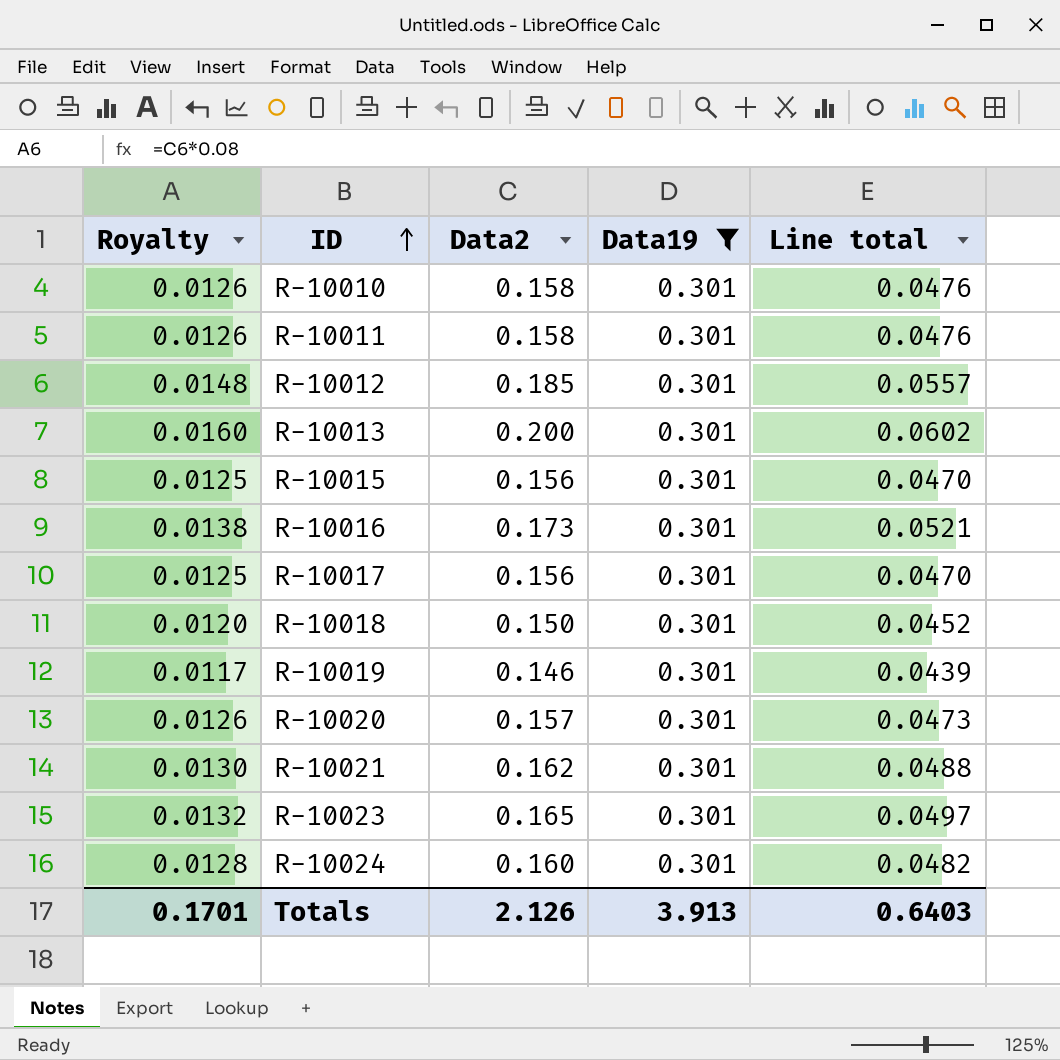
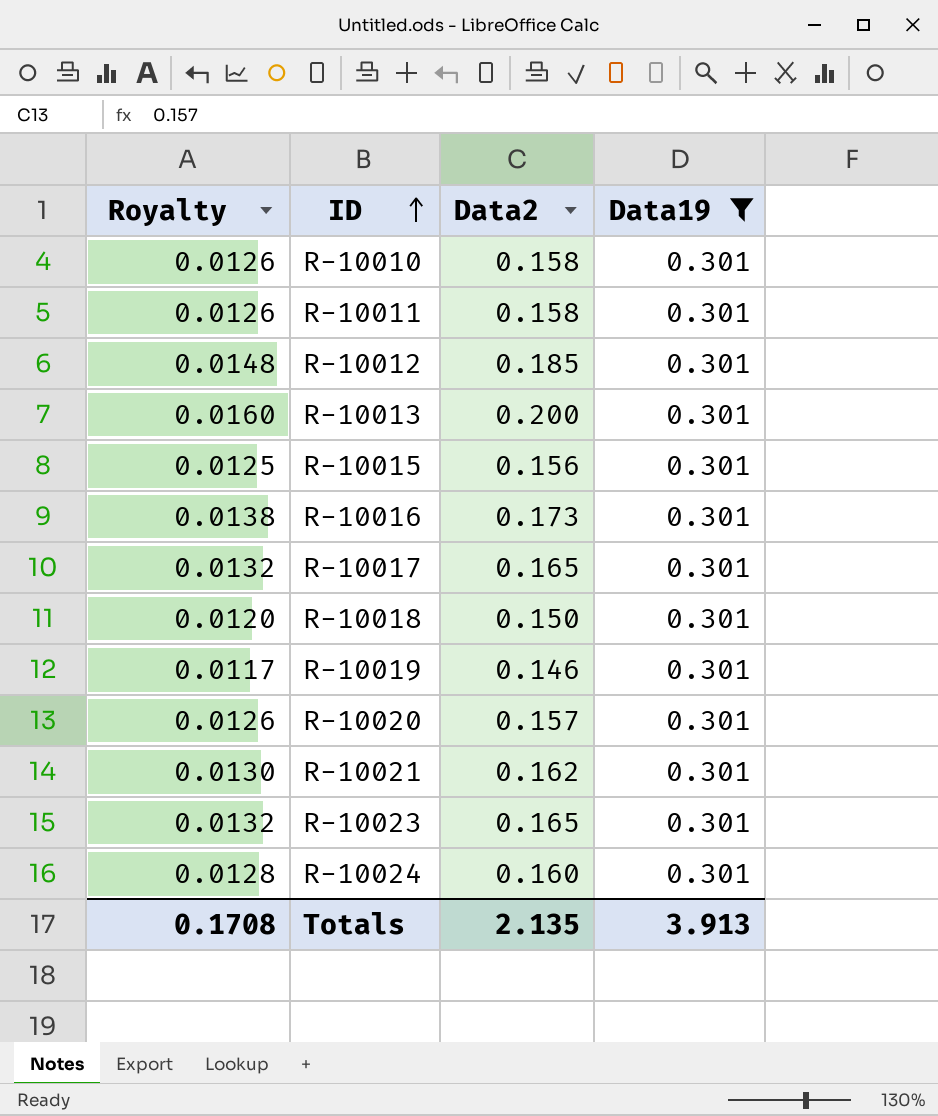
column Line total | formula: [Data2] * [Data19] -> none
R-10017 | Royalty: 0.0125 -> 0.0132
R-10017 | Data2: 0.156 -> 0.165
Totals | Royalty: 0.1701 -> 0.1708
Totals | Data2: 2.126 -> 2.135

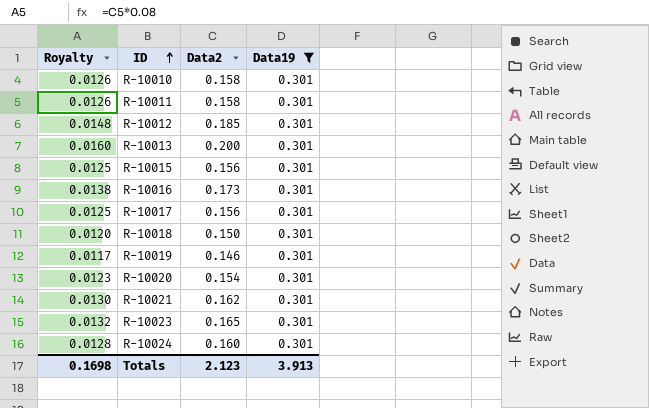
R-10017 | Royalty: 0.0132 -> 0.0125
R-10017 | Data2: 0.165 -> 0.156
R-10020 | Royalty: 0.0126 -> 0.0123
R-10020 | Data2: 0.157 -> 0.154
Totals | Royalty: 0.1708 -> 0.1698
Totals | Data2: 2.135 -> 2.123

